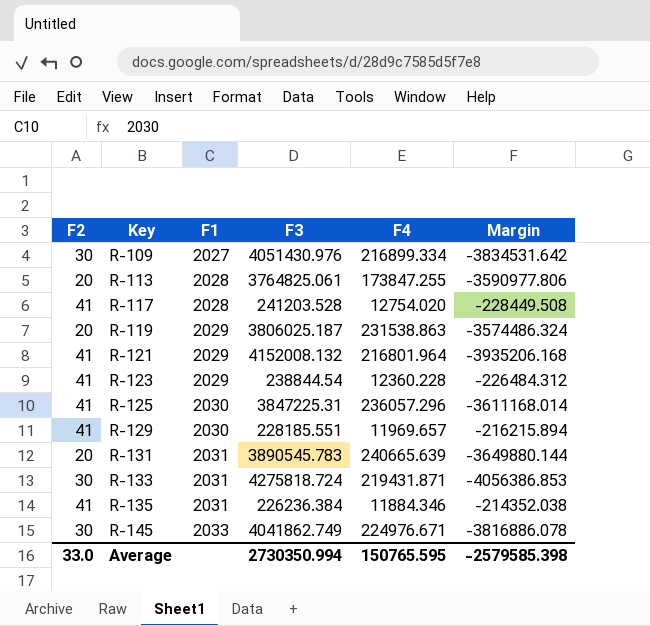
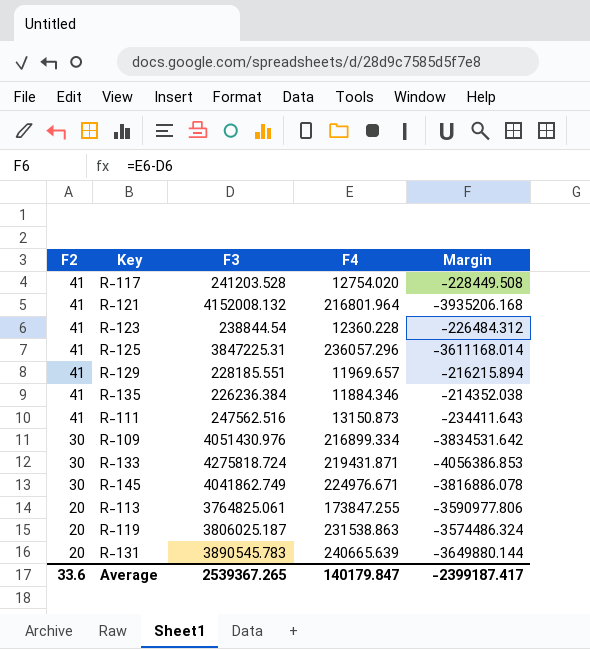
row order: Key ascending -> F2 descending
column F1 | position: 3 -> none
row R-111: none -> 41 | 247562.516 | 13150.873 | -234411.643
Average | F2: 33.0 -> 33.6
Average | F3: 2730350.994 -> 2539367.265
Average | F4: 150765.595 -> 140179.847
Average | Margin: -2579585.398 -> -2399187.417

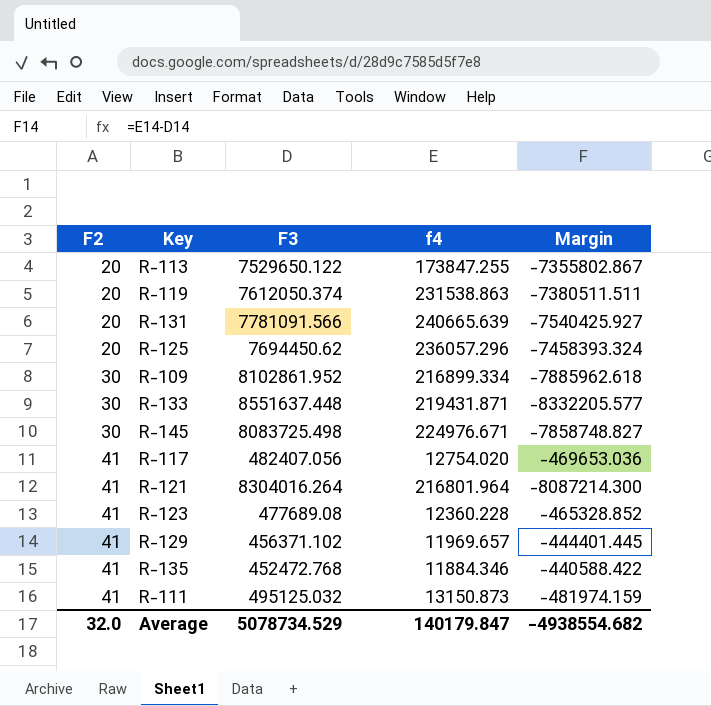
row order: F2 descending -> F2 ascending
column name: F4 -> f4
R-113 | F3: 3764825.061 -> 7529650.122
R-113 | Margin: -3590977.806 -> -7355802.867
R-119 | F3: 3806025.187 -> 7612050.374
R-119 | Margin: -3574486.324 -> -7380511.511
R-131 | F3: 3890545.783 -> 7781091.566
R-131 | Margin: -3649880.144 -> -7540425.927
R-125 | F2: 41 -> 20
R-125 | F3: 3847225.31 -> 7694450.62
R-125 | Margin: -3611168.014 -> -7458393.324
R-109 | F3: 4051430.976 -> 8102861.952
R-109 | Margin: -3834531.642 -> -7885962.618
R-133 | F3: 4275818.724 -> 8551637.448
R-133 | Margin: -4056386.853 -> -8332205.577
R-145 | F3: 4041862.749 -> 8083725.498
R-145 | Margin: -3816886.078 -> -7858748.827
R-117 | F3: 241203.528 -> 482407.056
R-117 | Margin: -228449.508 -> -469653.036
R-121 | F3: 4152008.132 -> 8304016.264
R-121 | Margin: -3935206.168 -> -8087214.300
R-123 | F3: 238844.54 -> 477689.08
R-123 | Margin: -226484.312 -> -465328.852
R-129 | F3: 228185.551 -> 456371.102
R-129 | Margin: -216215.894 -> -444401.445
R-135 | F3: 226236.384 -> 452472.768
R-135 | Margin: -214352.038 -> -440588.422
R-111 | F3: 247562.516 -> 495125.032
R-111 | Margin: -234411.643 -> -481974.159
Average | F2: 33.6 -> 32.0
Average | F3: 2539367.265 -> 5078734.529
Average | Margin: -2399187.417 -> -4938554.682

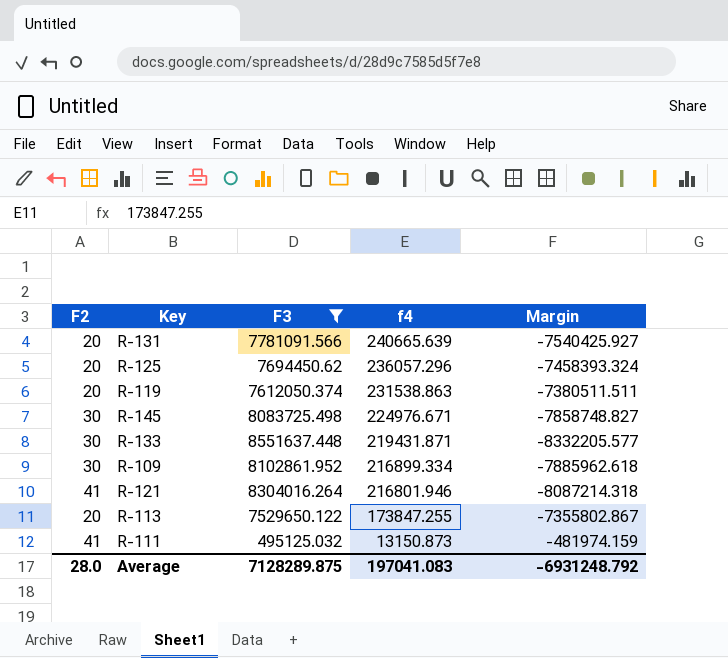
filter: none -> F3 >= 495125.032
row order: F2 ascending -> f4 descending
R-121 | f4: 216801.964 -> 216801.946
R-121 | Margin: -8087214.300 -> -8087214.318
Average | F2: 32.0 -> 28.0
Average | F3: 5078734.529 -> 7128289.875
Average | f4: 140179.847 -> 197041.083
Average | Margin: -4938554.682 -> -6931248.792

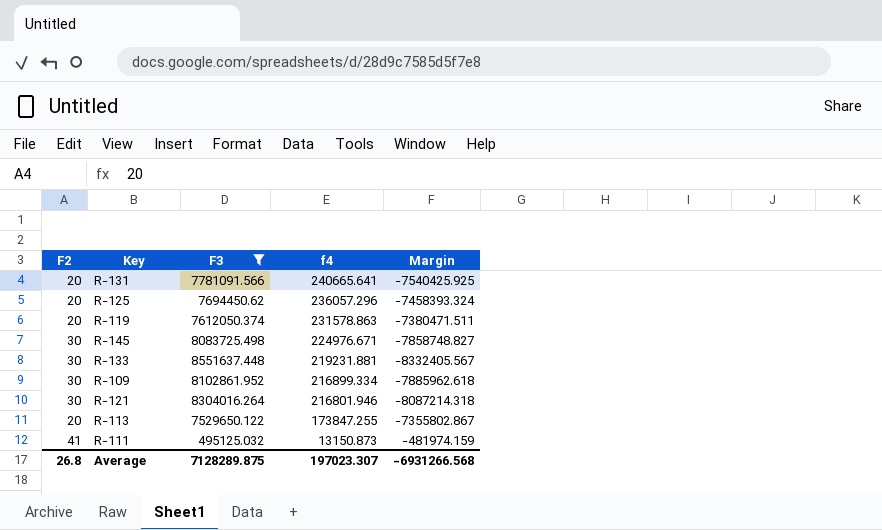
R-131 | f4: 240665.639 -> 240665.641
R-131 | Margin: -7540425.927 -> -7540425.925
R-119 | f4: 231538.863 -> 231578.863
R-119 | Margin: -7380511.511 -> -7380471.511
R-133 | f4: 219431.871 -> 219231.881
R-133 | Margin: -8332205.577 -> -8332405.567
R-121 | F2: 41 -> 30
Average | F2: 28.0 -> 26.8
Average | f4: 197041.083 -> 197023.307
Average | Margin: -6931248.792 -> -6931266.568

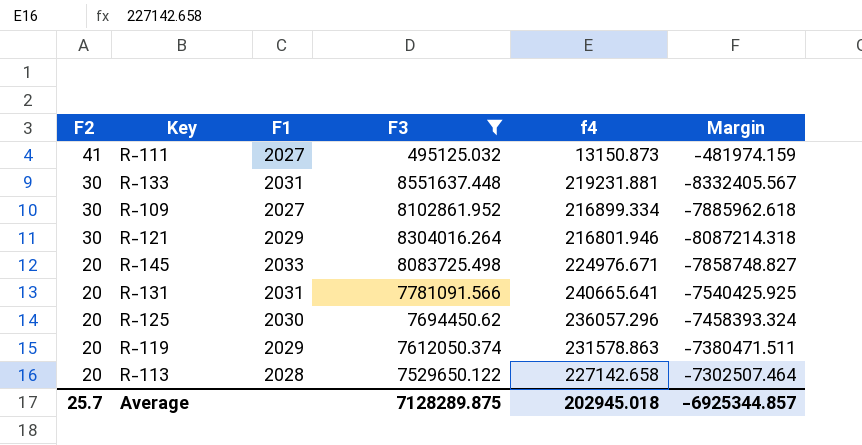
row order: f4 descending -> F2 descending
column F1 | position: none -> 3
R-145 | F2: 30 -> 20
R-113 | f4: 173847.255 -> 227142.658
R-113 | Margin: -7355802.867 -> -7302507.464
Average | F2: 26.8 -> 25.7
Average | f4: 197023.307 -> 202945.018
Average | Margin: -6931266.568 -> -6925344.857

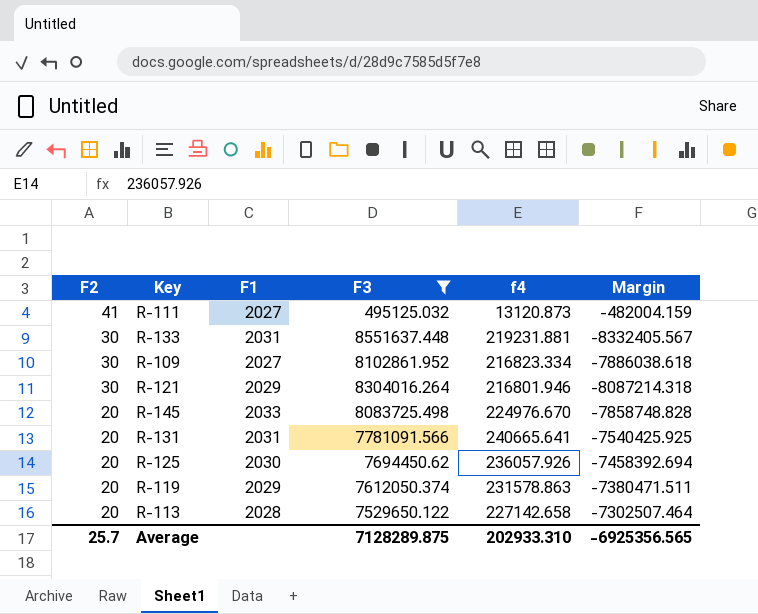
R-111 | f4: 13150.873 -> 13120.873
R-111 | Margin: -481974.159 -> -482004.159
R-109 | f4: 216899.334 -> 216823.334
R-109 | Margin: -7885962.618 -> -7886038.618
R-145 | f4: 224976.671 -> 224976.670
R-145 | Margin: -7858748.827 -> -7858748.828
R-125 | f4: 236057.296 -> 236057.926
R-125 | Margin: -7458393.324 -> -7458392.694
Average | f4: 202945.018 -> 202933.310
Average | Margin: -6925344.857 -> -6925356.565

